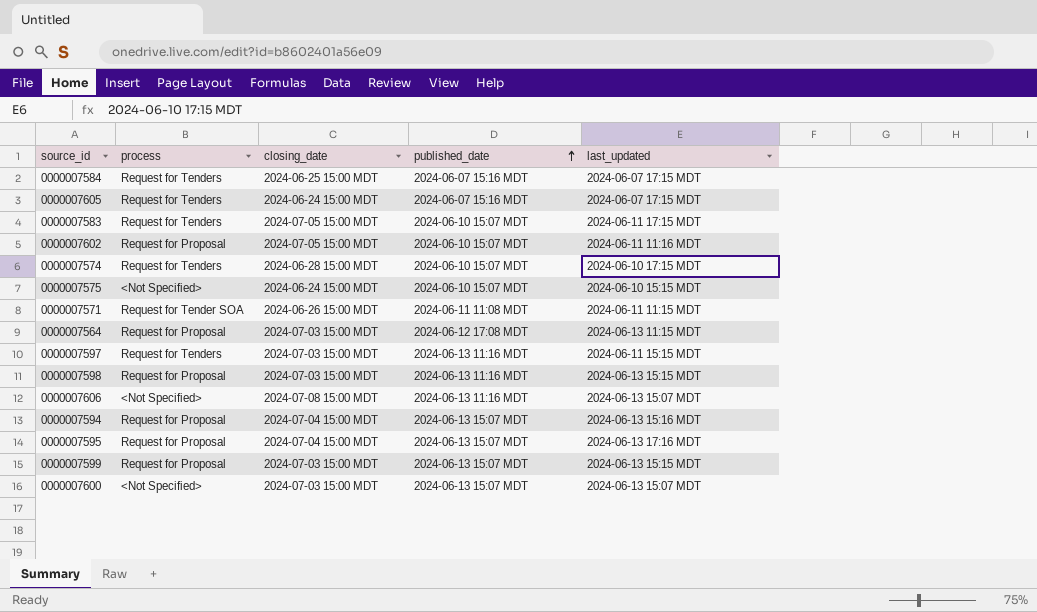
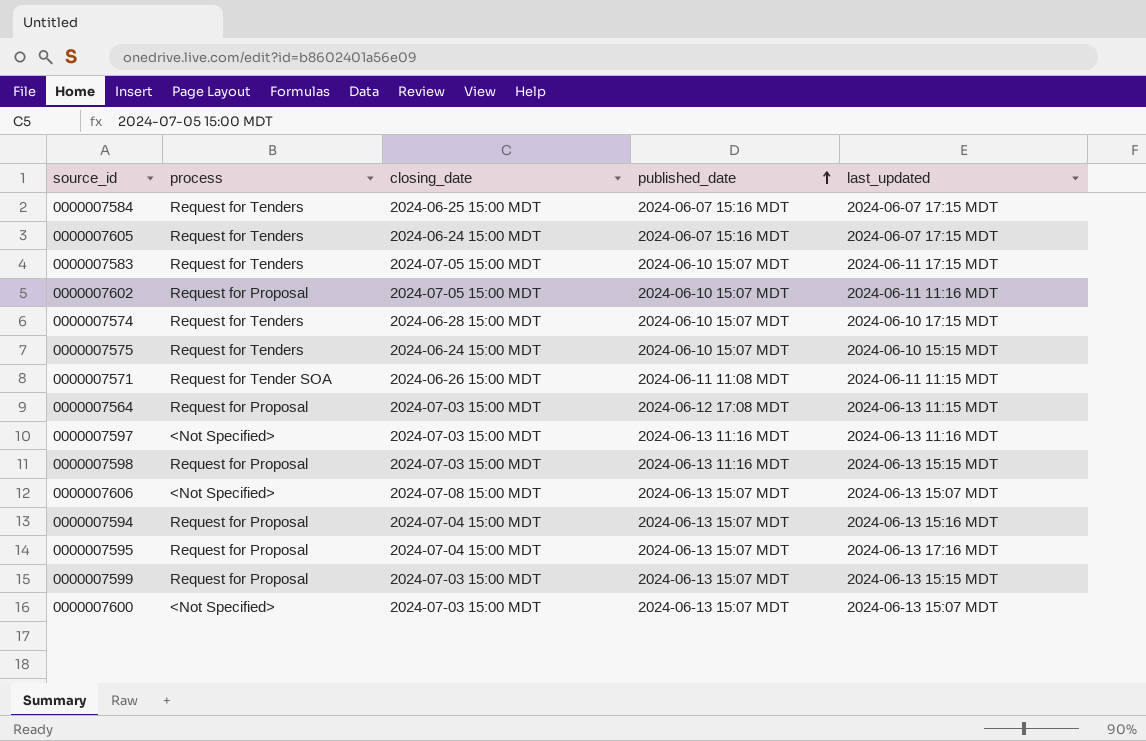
0000007575 | process: <Not Specified> -> Request for Tenders
0000007597 | process: Request for Tenders -> <Not Specified>
0000007597 | last_updated: 2024-06-11 15:15 MDT -> 2024-06-13 11:16 MDT
0000007606 | published_date: 2024-06-13 11:16 MDT -> 2024-06-13 15:07 MDT

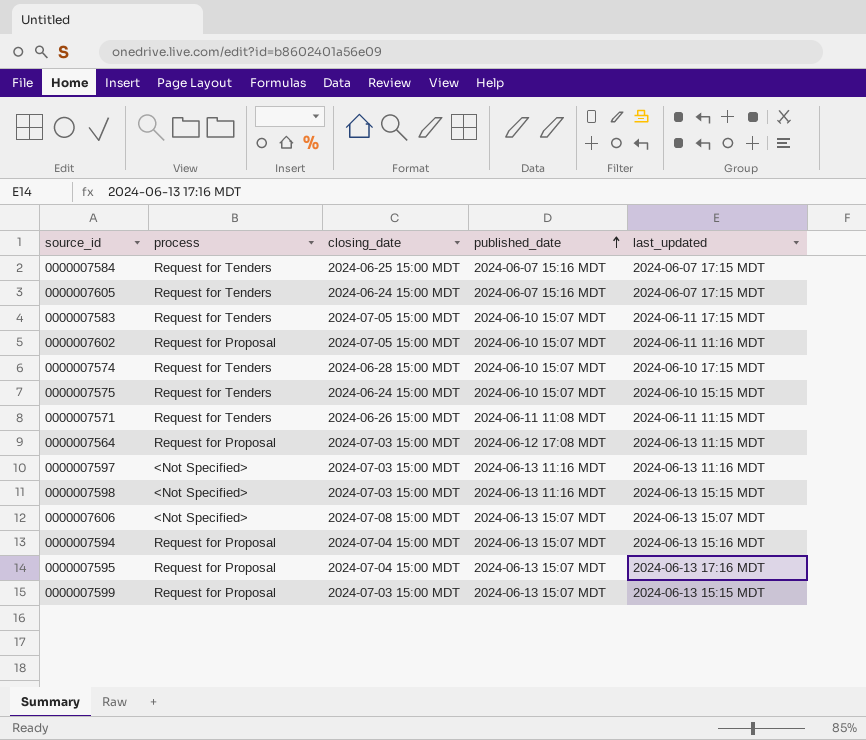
row 0000007600: <Not Specified> | 2024-07-03 15:00 MDT | 2024-06-13 15:07 MDT | 2024-06-13 15:07 MDT -> none
0000007571 | process: Request for Tender SOA -> Request for Tenders
0000007598 | process: Request for Proposal -> <Not Specified>

